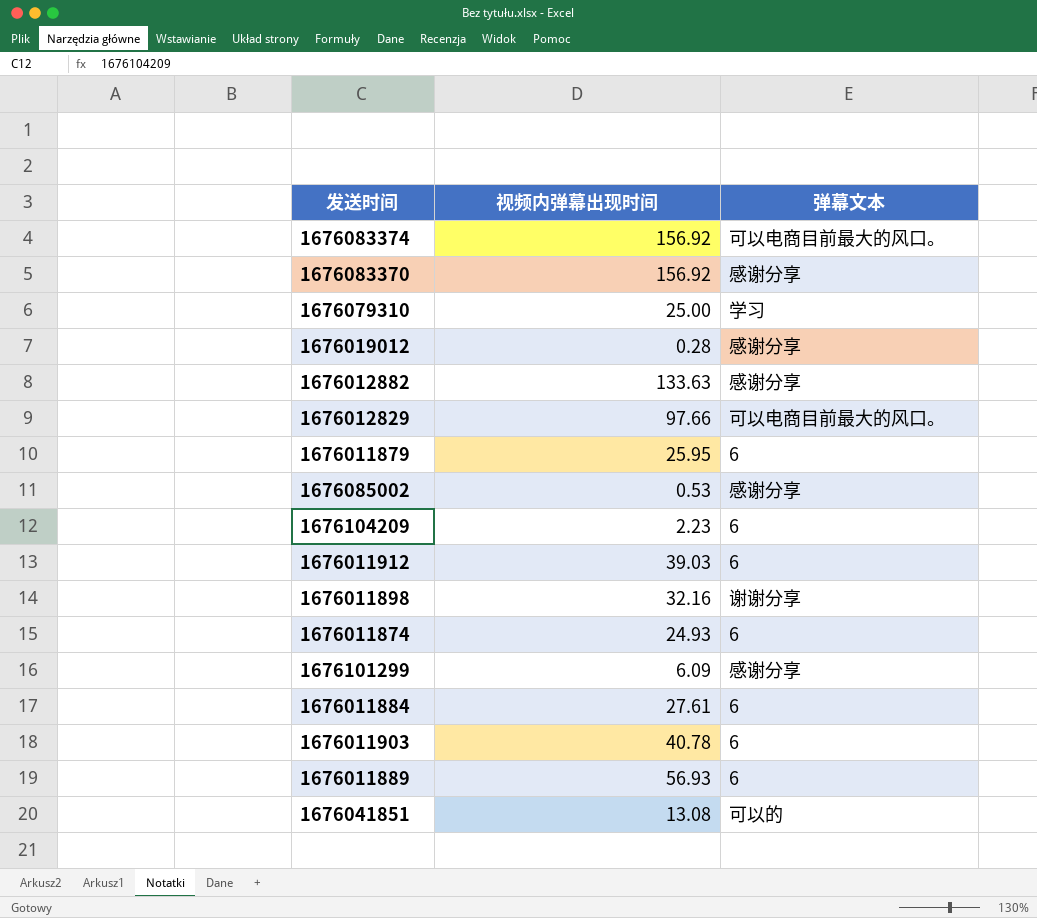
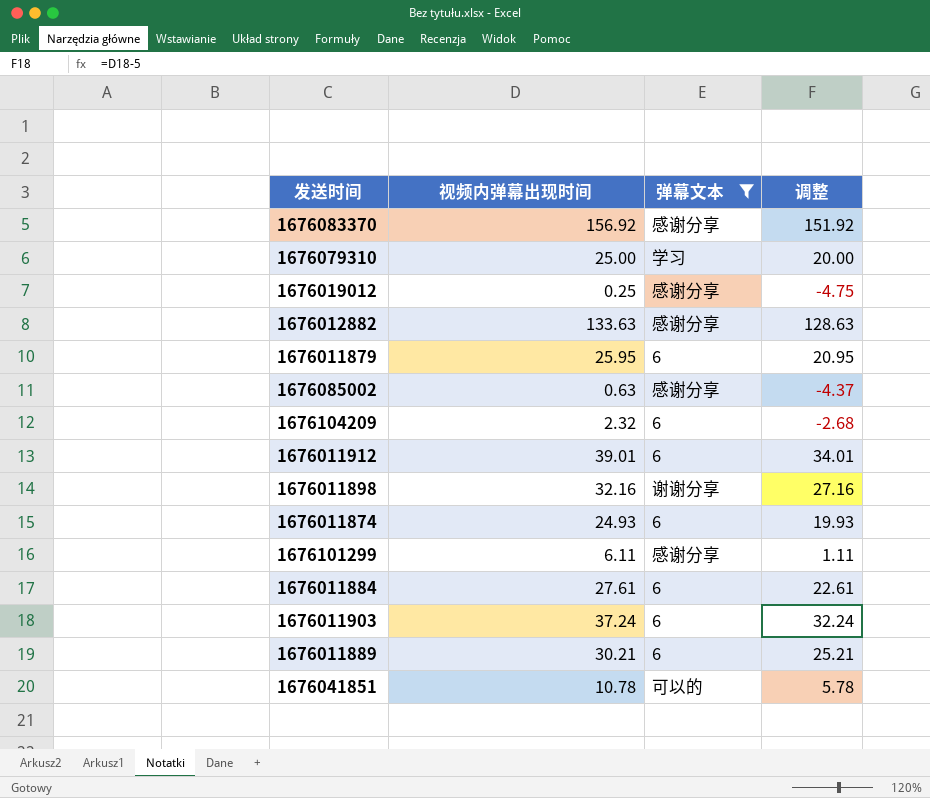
filter: none -> 弹幕文本 != 可以电商目前最大的风口。
column 调整 | formula: none -> [视频内弹幕出现时间] - 5
1676019012 | 视频内弹幕出现时间: 0.28 -> 0.25
1676085002 | 视频内弹幕出现时间: 0.53 -> 0.63
1676104209 | 视频内弹幕出现时间: 2.23 -> 2.32
1676011912 | 视频内弹幕出现时间: 39.03 -> 39.01
1676101299 | 视频内弹幕出现时间: 6.09 -> 6.11
1676011903 | 视频内弹幕出现时间: 40.78 -> 37.24
1676011889 | 视频内弹幕出现时间: 56.93 -> 30.21
1676041851 | 视频内弹幕出现时间: 13.08 -> 10.78

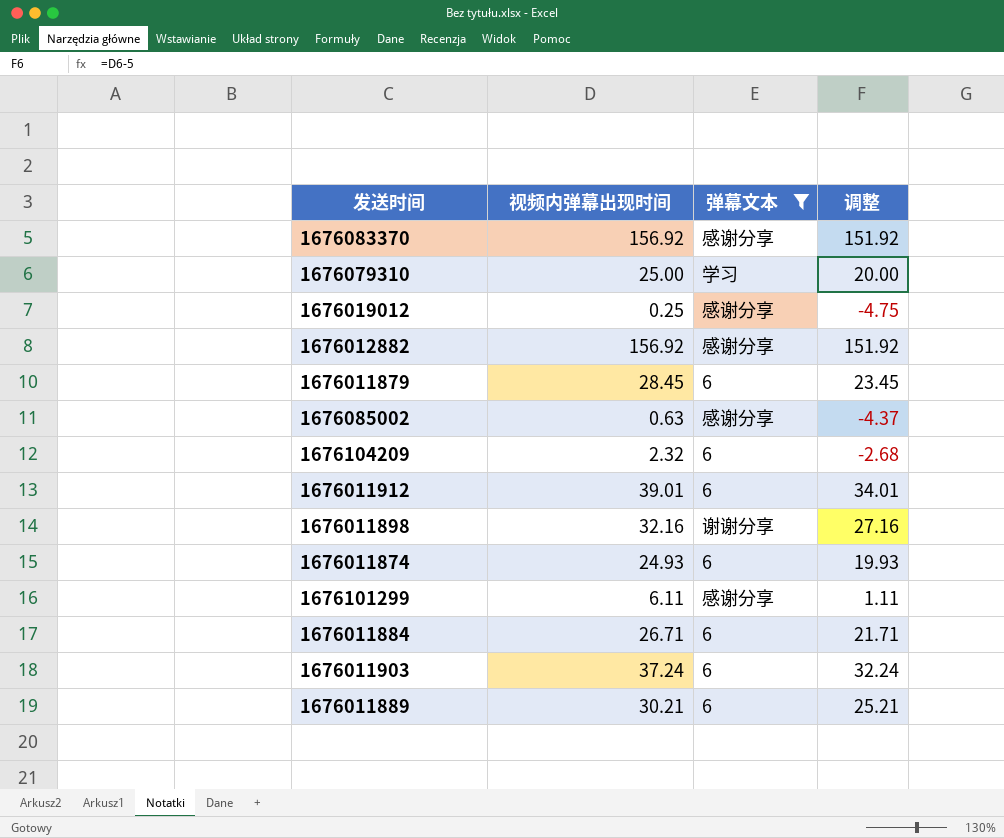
row 1676041851: 10.78 | 可以的 | 5.78 -> none
1676012882 | 视频内弹幕出现时间: 133.63 -> 156.92
1676012882 | 调整: 128.63 -> 151.92
1676011879 | 视频内弹幕出现时间: 25.95 -> 28.45
1676011879 | 调整: 20.95 -> 23.45
1676011884 | 视频内弹幕出现时间: 27.61 -> 26.71
1676011884 | 调整: 22.61 -> 21.71

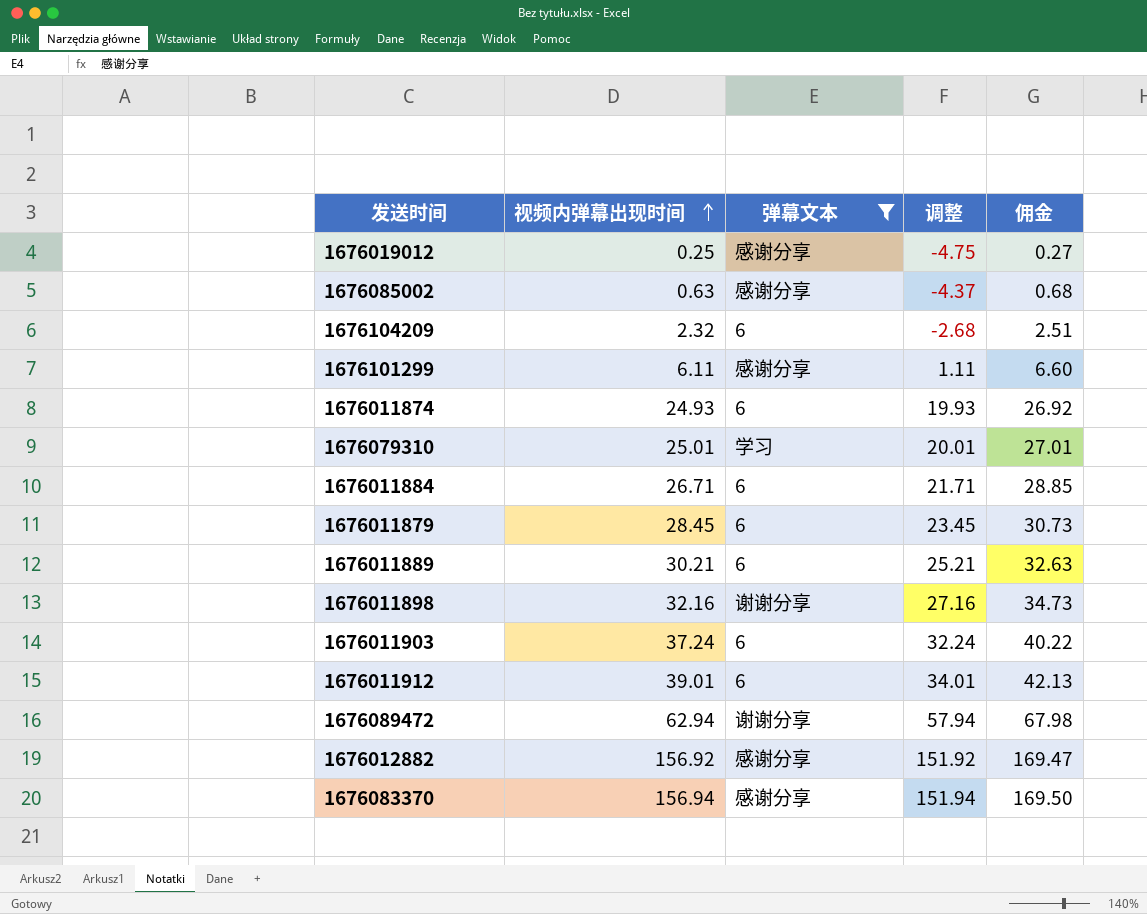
row order: none -> 视频内弹幕出现时间 ascending
column 佣金 | formula: none -> [视频内弹幕出现时间] * 1.08
1676079310 | 视频内弹幕出现时间: 25.00 -> 25.01
1676079310 | 调整: 20.00 -> 20.01
row 1676089472: none -> 62.94 | 谢谢分享 | 57.94 | 67.98
1676083370 | 视频内弹幕出现时间: 156.92 -> 156.94
1676083370 | 调整: 151.92 -> 151.94

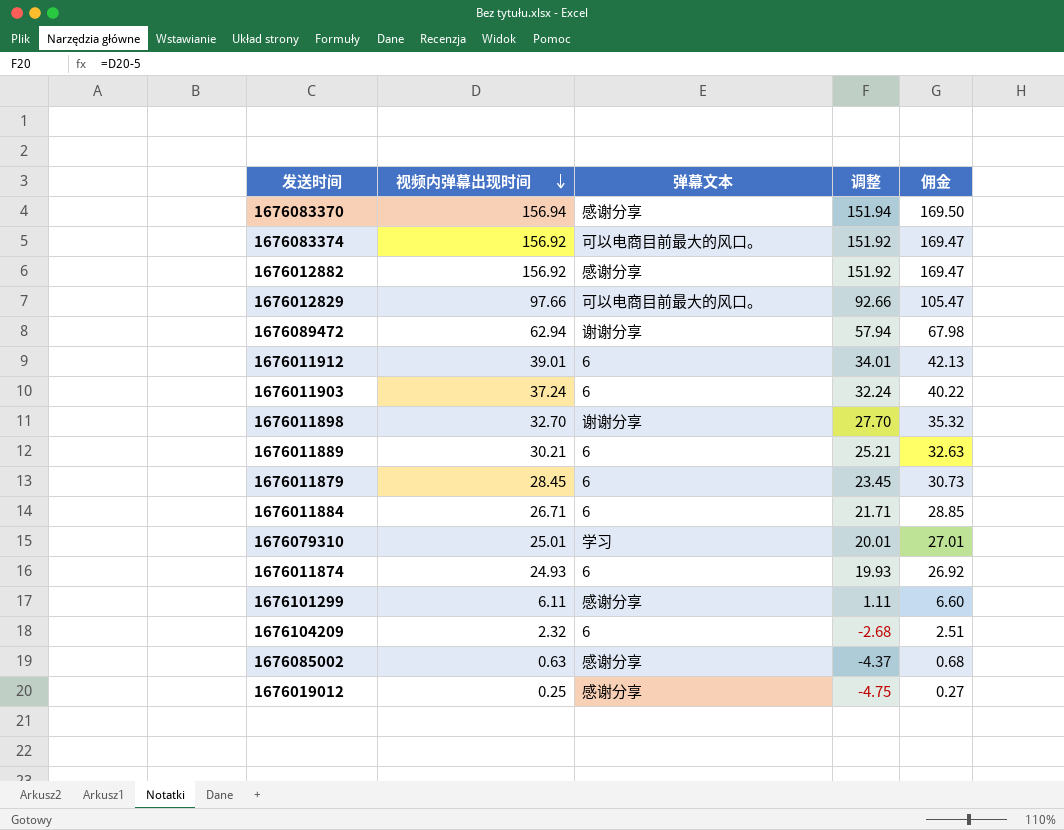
filter: 弹幕文本 != 可以电商目前最大的风口。 -> none
row order: 视频内弹幕出现时间 ascending -> 视频内弹幕出现时间 descending
1676011898 | 视频内弹幕出现时间: 32.16 -> 32.70
1676011898 | 调整: 27.16 -> 27.70
1676011898 | 佣金: 34.73 -> 35.32

